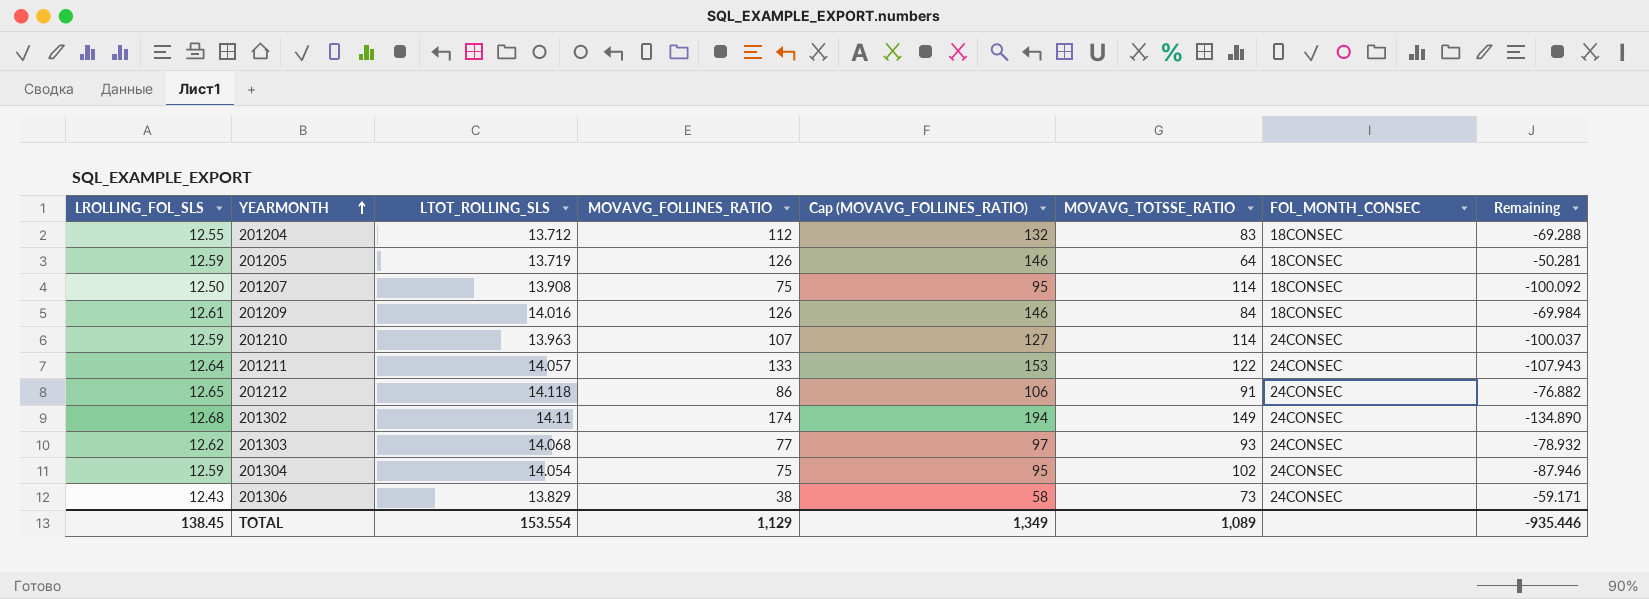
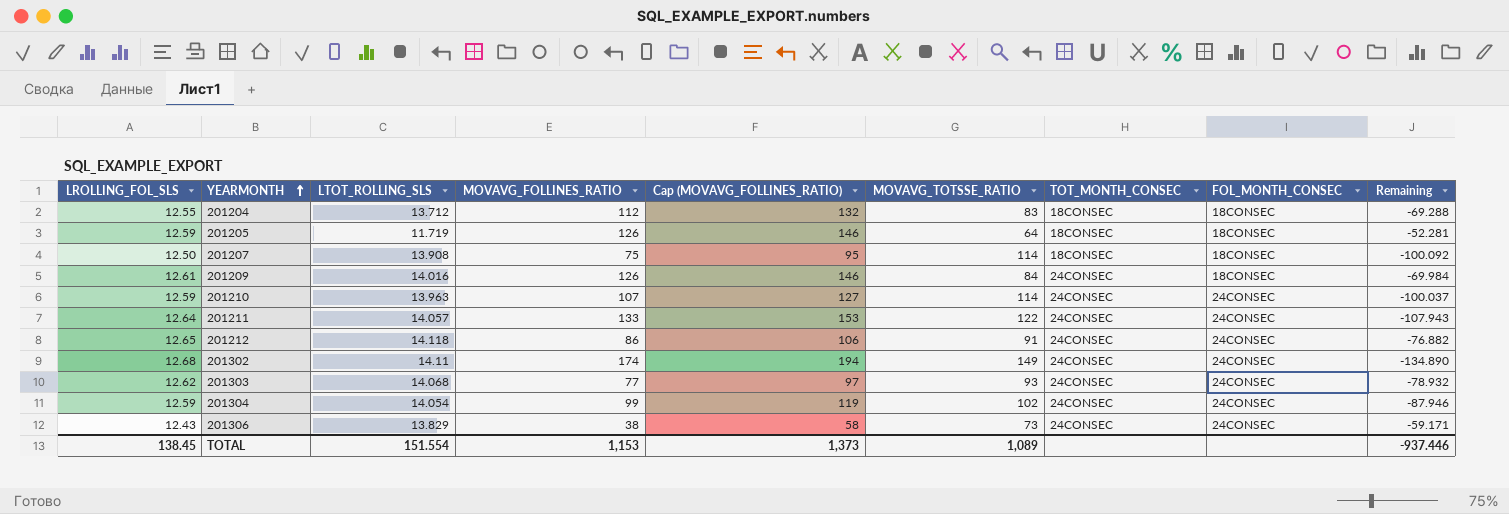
column TOT_MONTH_CONSEC | position: none -> 7
201205 | LTOT_ROLLING_SLS: 13.719 -> 11.719
201205 | Remaining: -50.281 -> -52.281
201304 | MOVAVG_FOLLINES_RATIO: 75 -> 99
201304 | Cap (MOVAVG_FOLLINES_RATIO): 95 -> 119
TOTAL | LTOT_ROLLING_SLS: 153.554 -> 151.554
TOTAL | MOVAVG_FOLLINES_RATIO: 1,129 -> 1,153
TOTAL | Cap (MOVAVG_FOLLINES_RATIO): 1,349 -> 1,373
TOTAL | Remaining: -935.446 -> -937.446

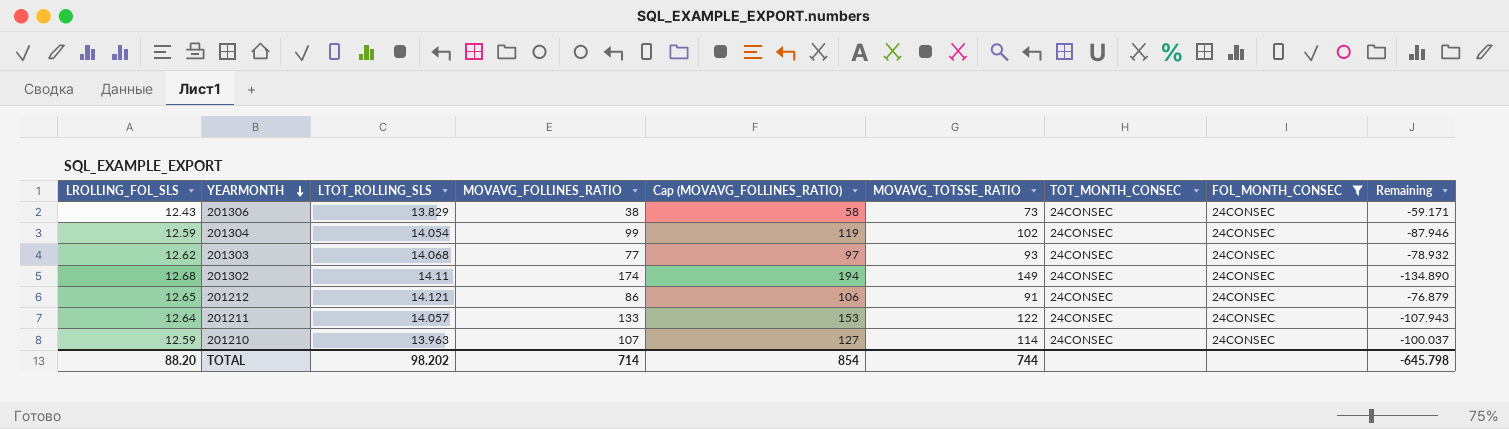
filter: none -> FOL_MONTH_CONSEC = 24CONSEC
row order: YEARMONTH ascending -> YEARMONTH descending
201212 | LTOT_ROLLING_SLS: 14.118 -> 14.121
201212 | Remaining: -76.882 -> -76.879
TOTAL | LROLLING_FOL_SLS: 138.45 -> 88.20
TOTAL | LTOT_ROLLING_SLS: 151.554 -> 98.202
TOTAL | MOVAVG_FOLLINES_RATIO: 1,153 -> 714
TOTAL | Cap (MOVAVG_FOLLINES_RATIO): 1,373 -> 854
TOTAL | MOVAVG_TOTSSE_RATIO: 1,089 -> 744
TOTAL | Remaining: -937.446 -> -645.798

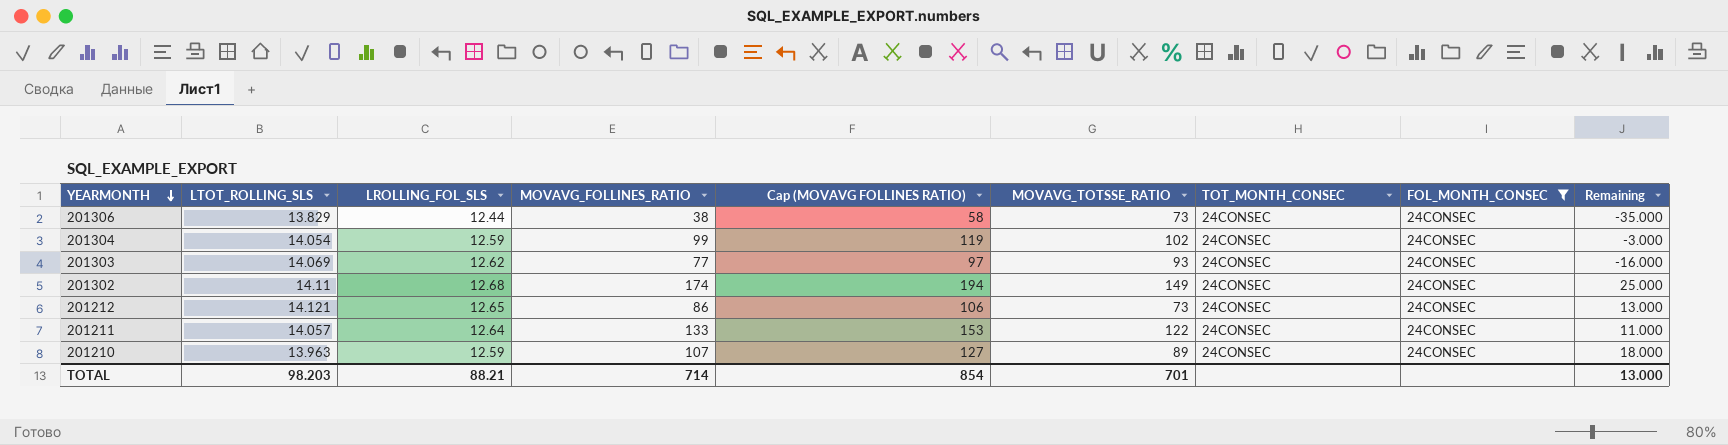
column LROLLING_FOL_SLS | position: 1 -> 3
column name: Cap (MOVAVG_FOLLINES_RATIO) -> Cap (MOVAVG FOLLINES RATIO)
column Remaining | formula: [LTOT_ROLLING_SLS] - [MOVAVG_TOTSSE_RATIO] -> [MOVAVG_FOLLINES_RATIO] - [MOVAVG_TOTSSE_RATIO]
201306 | LROLLING_FOL_SLS: 12.43 -> 12.44
201303 | LTOT_ROLLING_SLS: 14.068 -> 14.069
201212 | MOVAVG_TOTSSE_RATIO: 91 -> 73
201210 | MOVAVG_TOTSSE_RATIO: 114 -> 89
TOTAL | LTOT_ROLLING_SLS: 98.202 -> 98.203
TOTAL | LROLLING_FOL_SLS: 88.20 -> 88.21
TOTAL | MOVAVG_TOTSSE_RATIO: 744 -> 701
TOTAL | Remaining: -645.798 -> 13.000

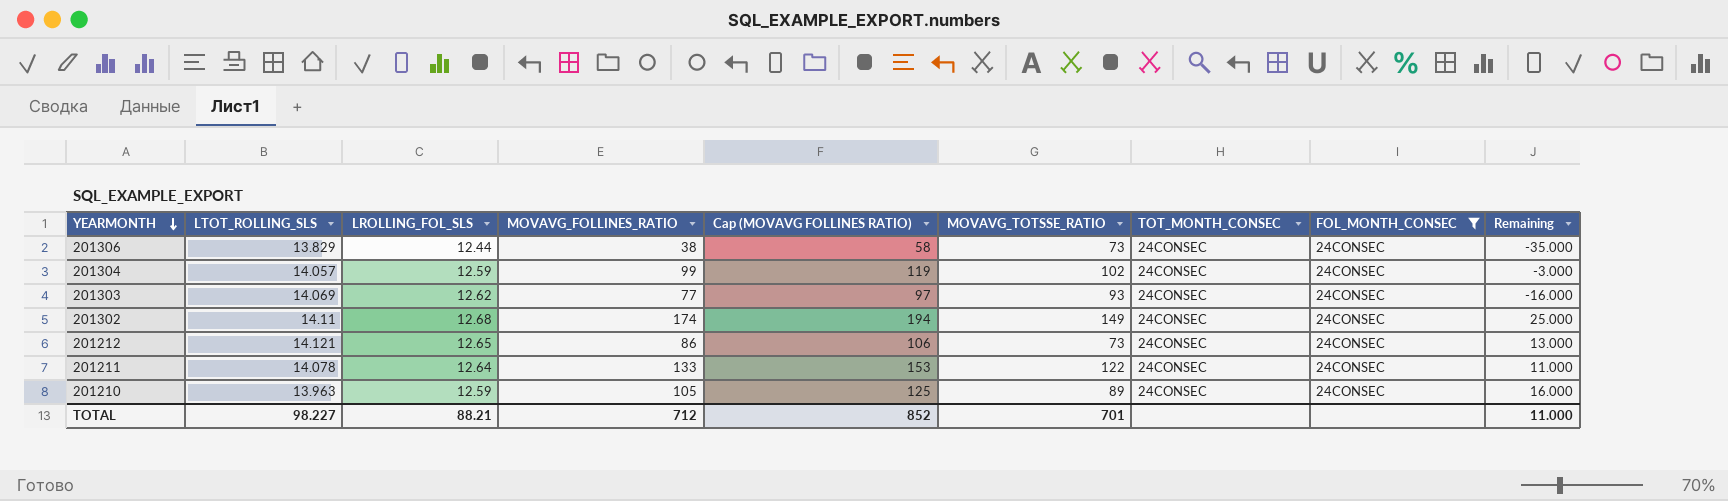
201304 | LTOT_ROLLING_SLS: 14.054 -> 14.057
201211 | LTOT_ROLLING_SLS: 14.057 -> 14.078
201210 | MOVAVG_FOLLINES_RATIO: 107 -> 105
201210 | Cap (MOVAVG FOLLINES RATIO): 127 -> 125
201210 | Remaining: 18.000 -> 16.000
TOTAL | LTOT_ROLLING_SLS: 98.203 -> 98.227
TOTAL | MOVAVG_FOLLINES_RATIO: 714 -> 712
TOTAL | Cap (MOVAVG FOLLINES RATIO): 854 -> 852
TOTAL | Remaining: 13.000 -> 11.000

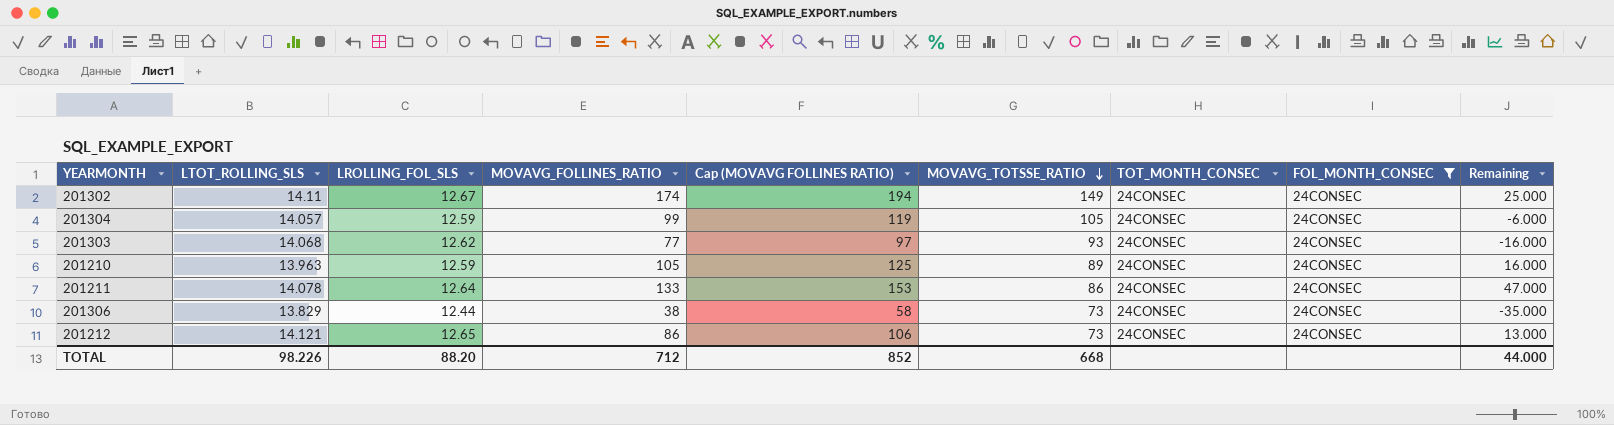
row order: YEARMONTH descending -> MOVAVG_TOTSSE_RATIO descending
201302 | LROLLING_FOL_SLS: 12.68 -> 12.67
201304 | MOVAVG_TOTSSE_RATIO: 102 -> 105
201304 | Remaining: -3.000 -> -6.000
201303 | LTOT_ROLLING_SLS: 14.069 -> 14.068
201211 | MOVAVG_TOTSSE_RATIO: 122 -> 86
201211 | Remaining: 11.000 -> 47.000
TOTAL | LTOT_ROLLING_SLS: 98.227 -> 98.226
TOTAL | LROLLING_FOL_SLS: 88.21 -> 88.20
TOTAL | MOVAVG_TOTSSE_RATIO: 701 -> 668
TOTAL | Remaining: 11.000 -> 44.000

